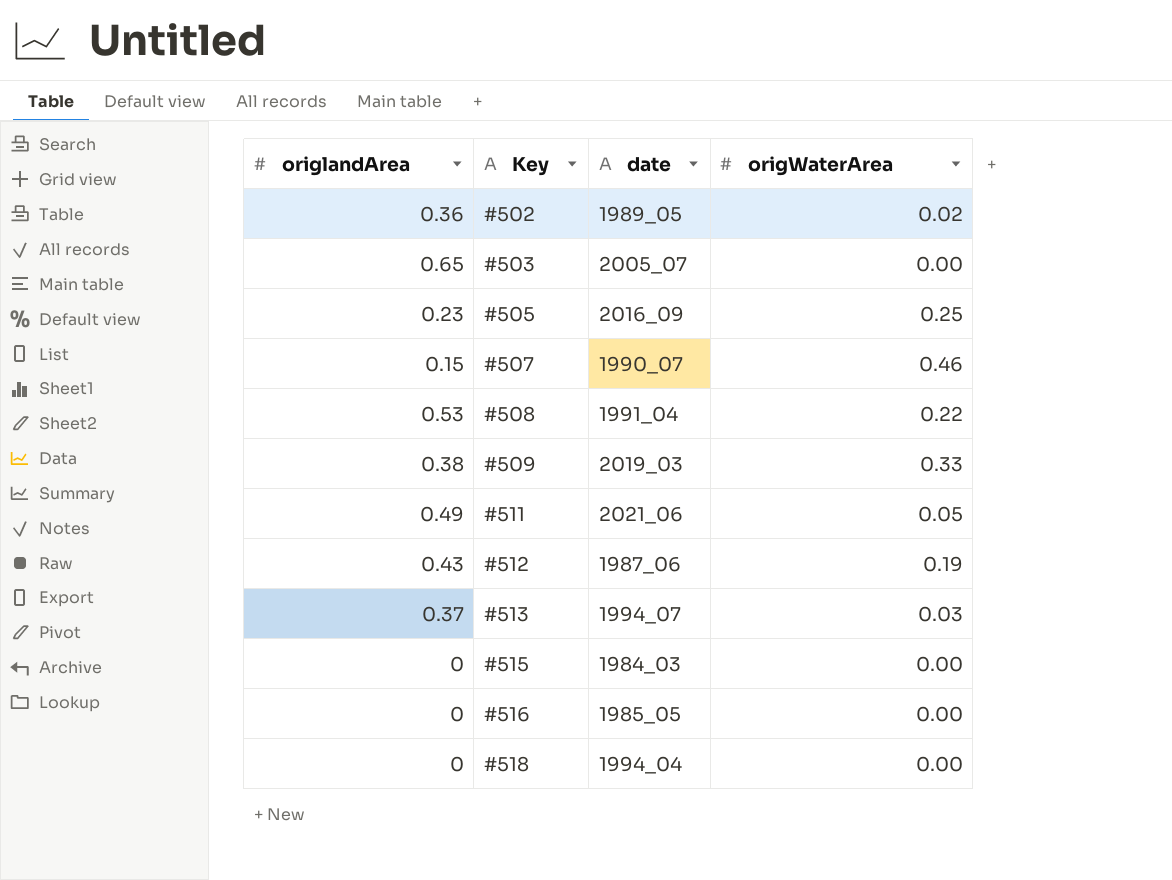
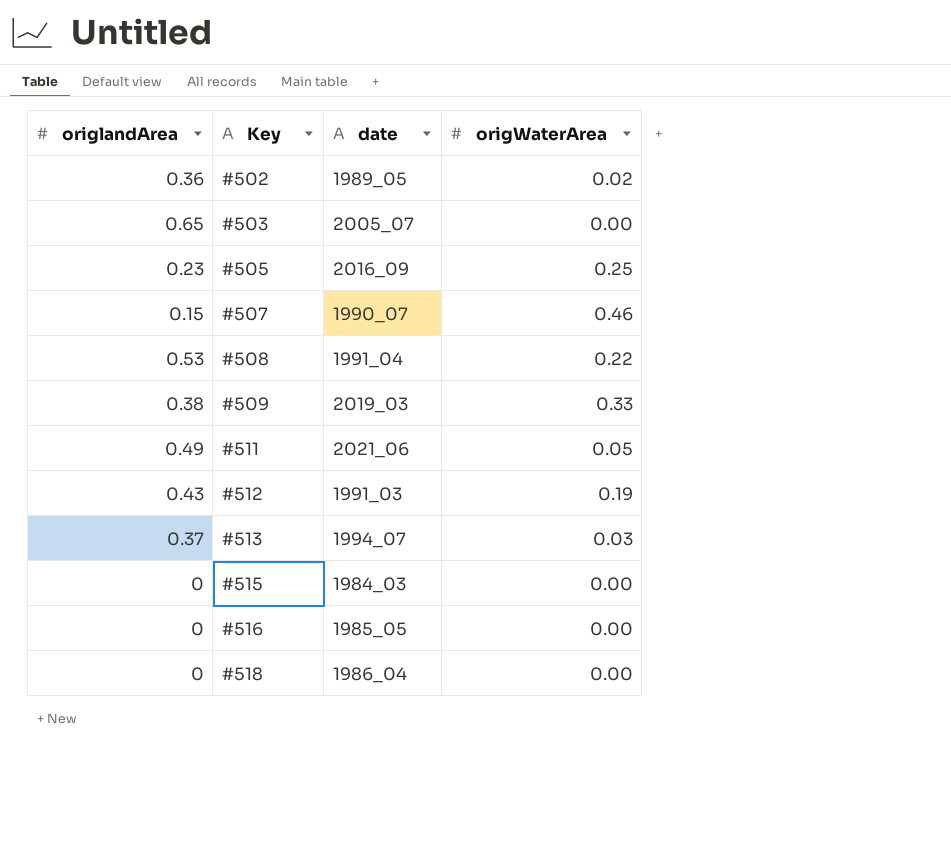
#512 | date: 1987_06 -> 1991_03
#518 | date: 1994_04 -> 1986_04

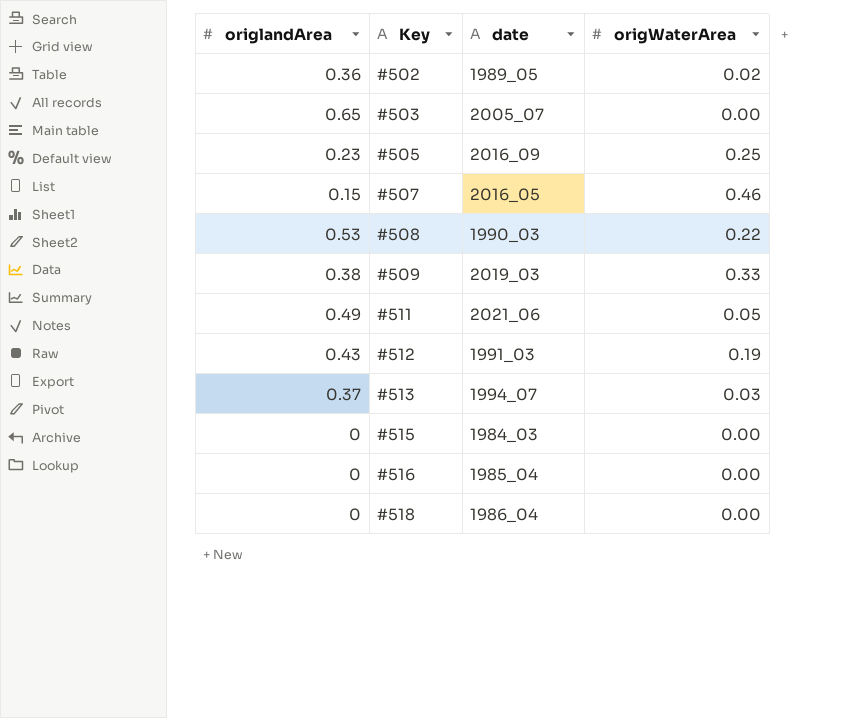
#507 | date: 1990_07 -> 2016_05
#508 | date: 1991_04 -> 1990_03
#516 | date: 1985_05 -> 1985_04

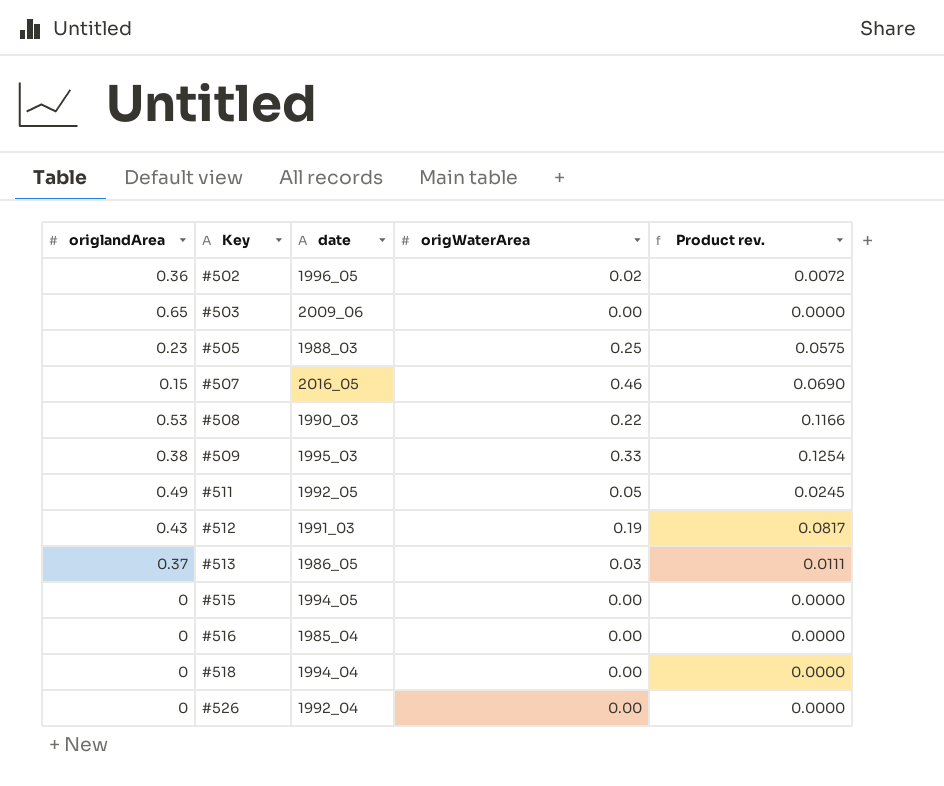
column Product rev. | formula: none -> [origlandArea] * [origWaterArea]
#502 | date: 1989_05 -> 1996_05
#503 | date: 2005_07 -> 2009_06
#505 | date: 2016_09 -> 1988_03
#509 | date: 2019_03 -> 1995_03
#511 | date: 2021_06 -> 1992_05
#513 | date: 1994_07 -> 1986_05
#515 | date: 1984_03 -> 1994_05
#518 | date: 1986_04 -> 1994_04
row #526: none -> 0 | 1992_04 | 0.00 | 0.0000

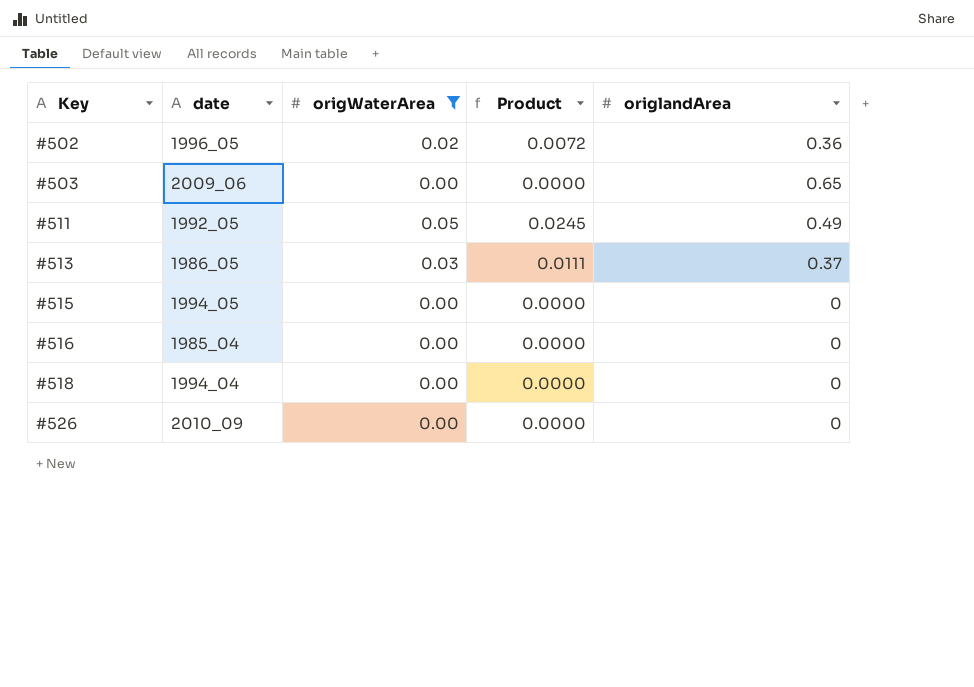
filter: none -> origWaterArea <= 0.05
column name: Product rev. -> Product
column origlandArea | position: 1 -> 5
#526 | date: 1992_04 -> 2010_09

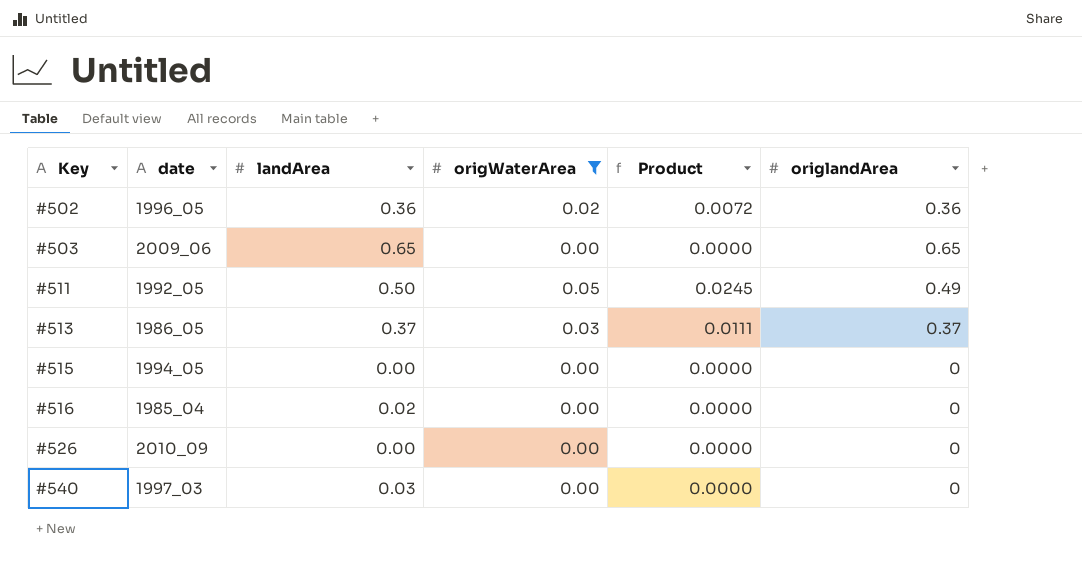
column landArea | position: none -> 3
row #518: 1994_04 | 0.00 | 0.0000 | 0 -> none
row #540: none -> 1997_03 | 0.03 | 0.00 | 0.0000 | 0

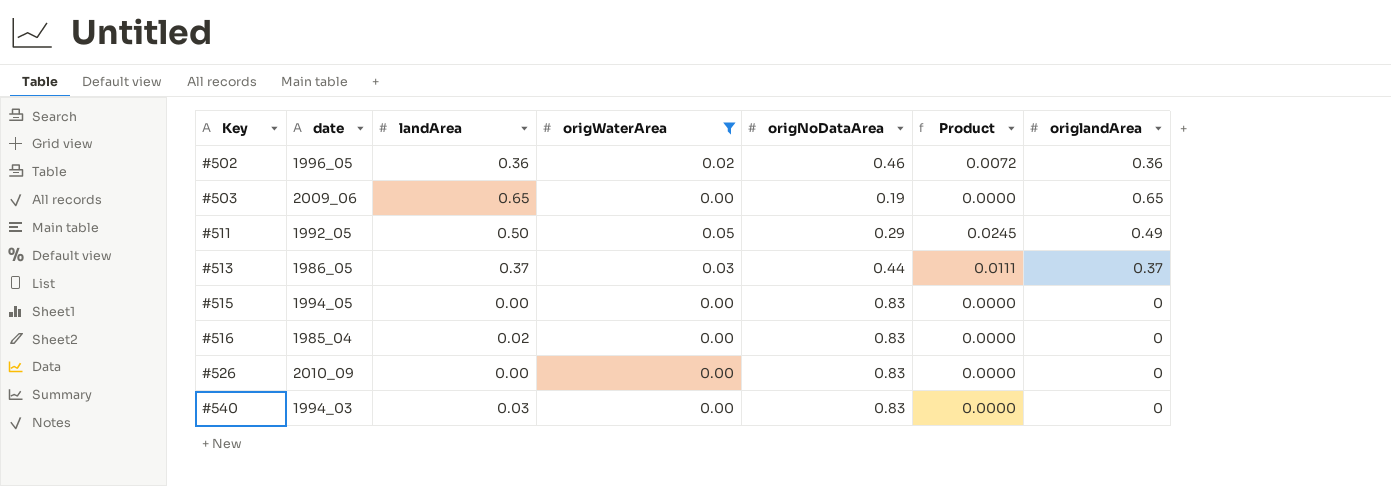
column origNoDataArea | position: none -> 5
#540 | date: 1997_03 -> 1994_03

